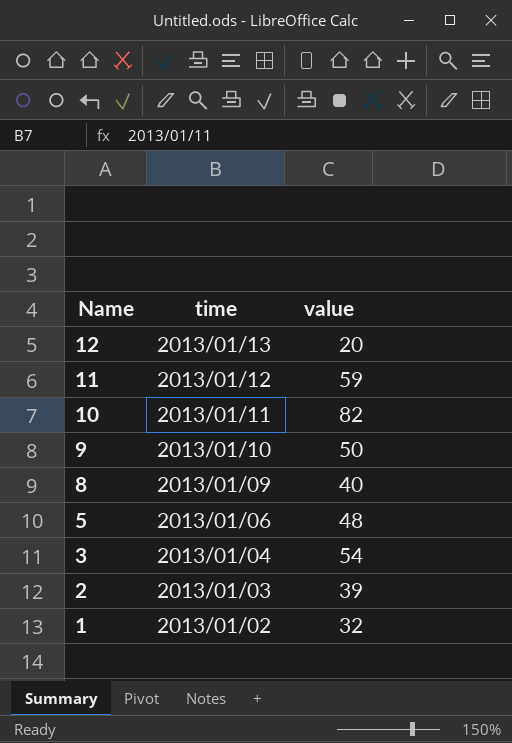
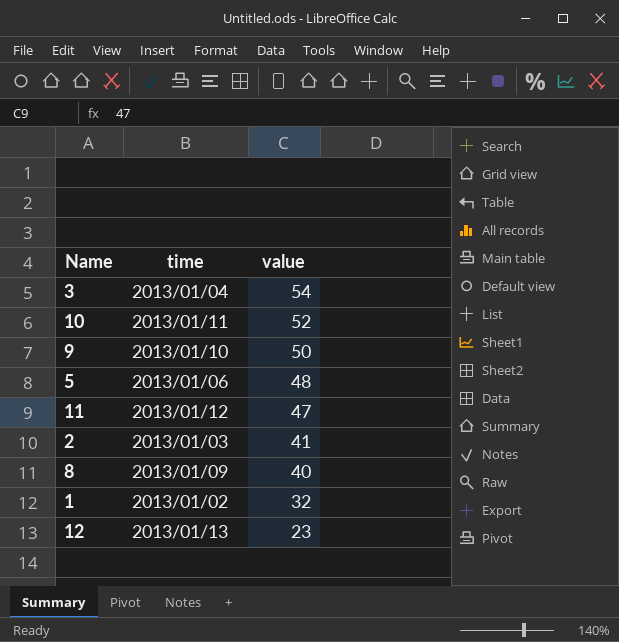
row order: Name descending -> value descending
10 | value: 82 -> 52
11 | value: 59 -> 47
2 | value: 39 -> 41
12 | value: 20 -> 23

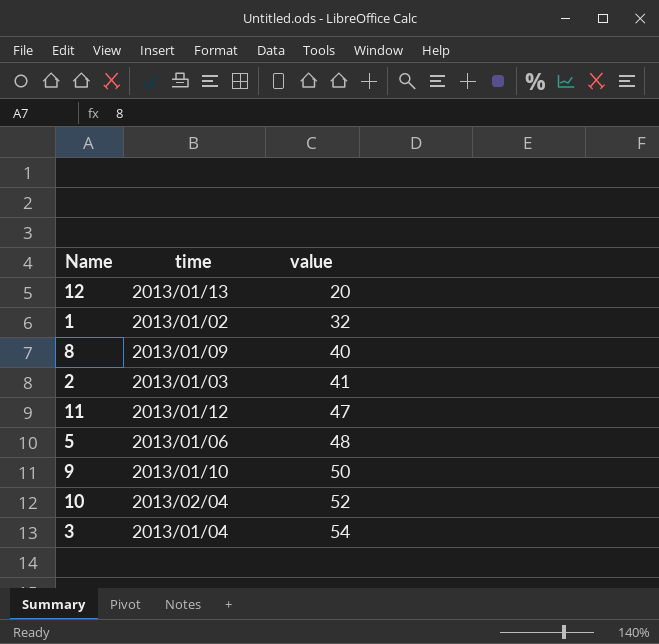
row order: value descending -> value ascending
12 | value: 23 -> 20
10 | time: 2013/01/11 -> 2013/02/04

